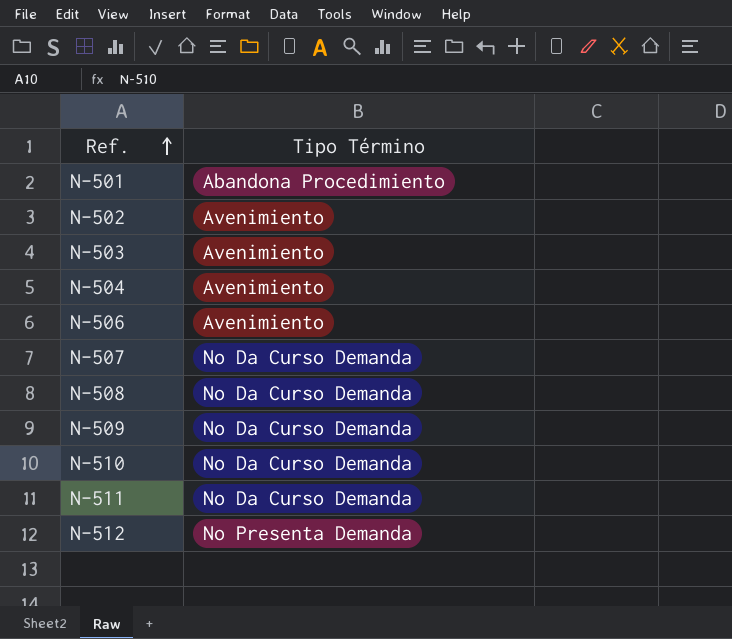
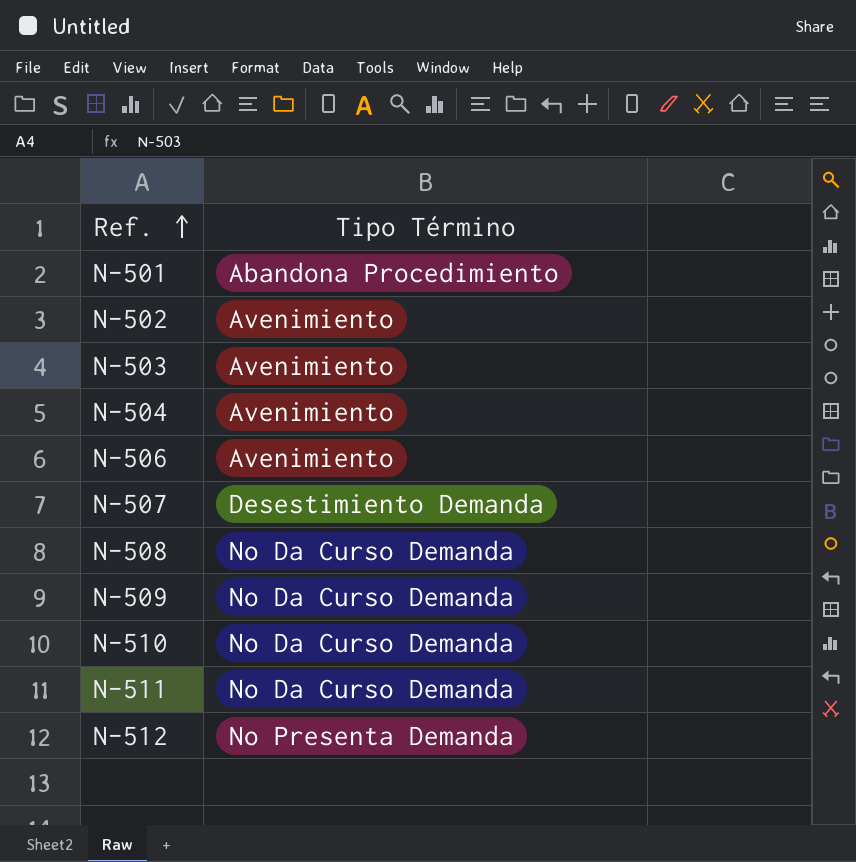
N-507 | Tipo Término: No Da Curso Demanda -> Desestimiento Demanda

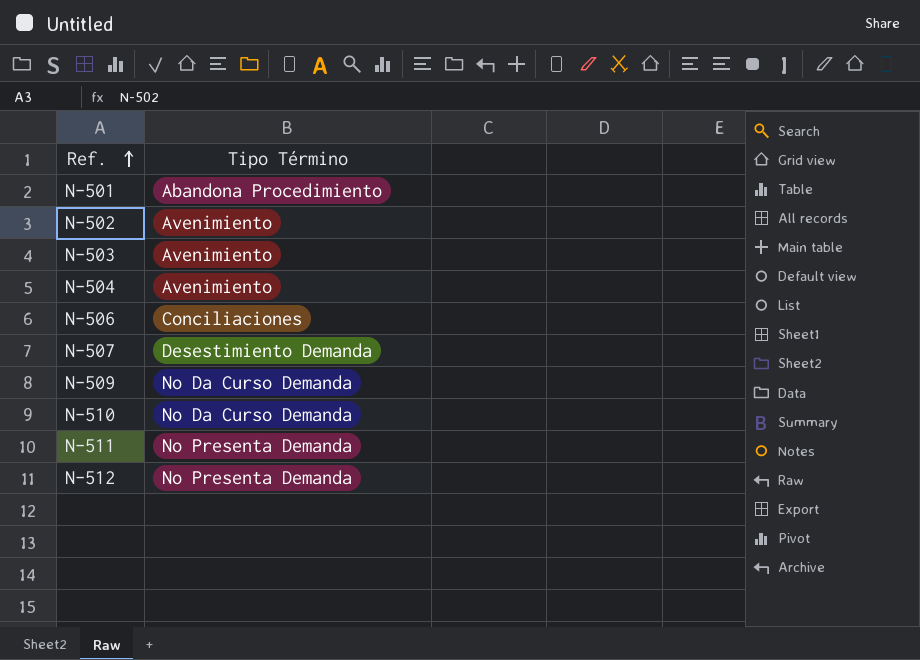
row N-508: No Da Curso Demanda -> none
N-506 | Tipo Término: Avenimiento -> Conciliaciones
N-511 | Tipo Término: No Da Curso Demanda -> No Presenta Demanda

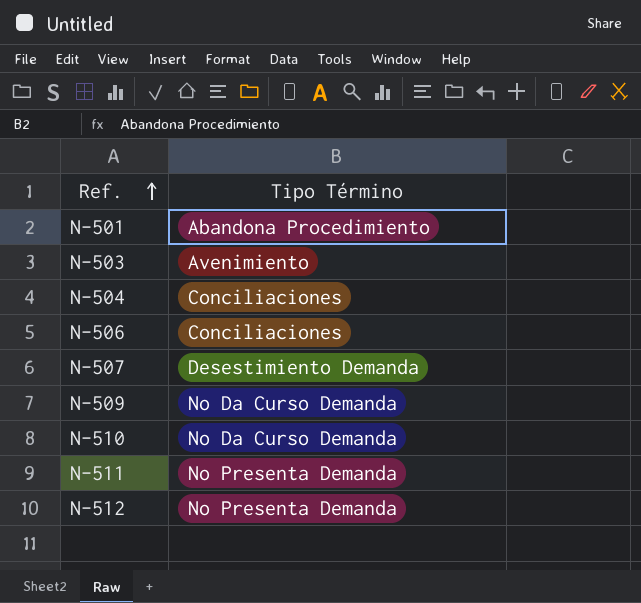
row N-502: Avenimiento -> none
N-504 | Tipo Término: Avenimiento -> Conciliaciones

